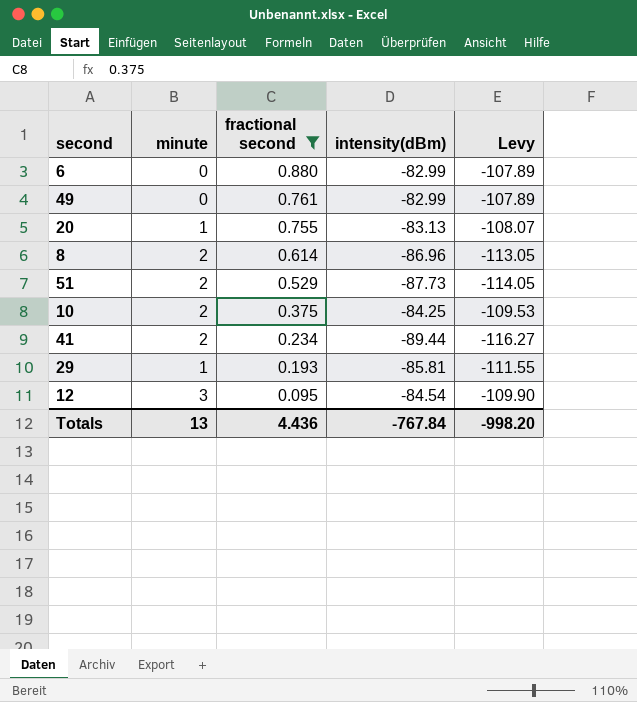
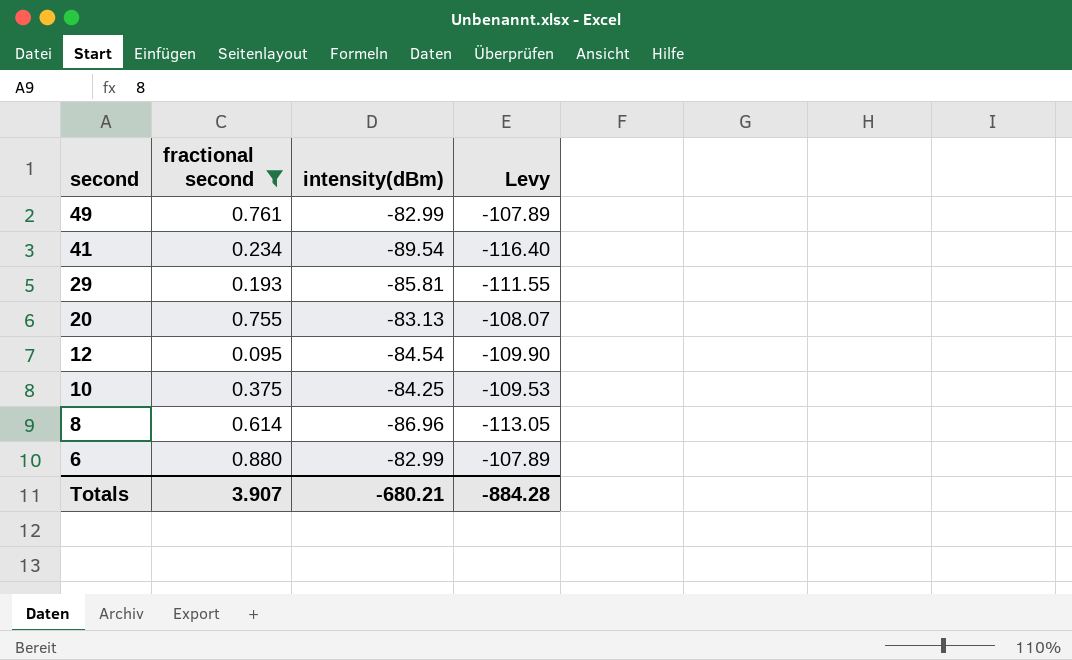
row order: fractional second descending -> second descending
column minute | position: 2 -> none
row 51: 2 | 0.529 | -87.73 | -114.05 -> none
41 | intensity(dBm): -89.44 -> -89.54
41 | Levy: -116.27 -> -116.40
Totals | fractional second: 4.436 -> 3.907
Totals | intensity(dBm): -767.84 -> -680.21
Totals | Levy: -998.20 -> -884.28

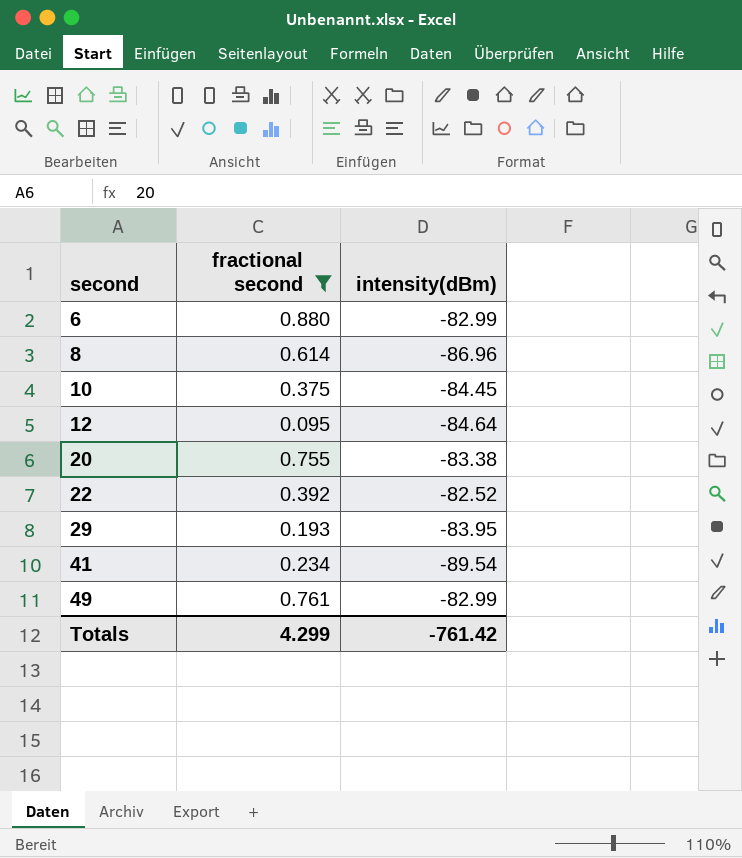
row order: second descending -> second ascending
column Levy | formula: [intensity(dBm)] * 1.3 -> none
10 | intensity(dBm): -84.25 -> -84.45
12 | intensity(dBm): -84.54 -> -84.64
20 | intensity(dBm): -83.13 -> -83.38
row 22: none -> 0.392 | -82.52
29 | intensity(dBm): -85.81 -> -83.95
Totals | fractional second: 3.907 -> 4.299
Totals | intensity(dBm): -680.21 -> -761.42

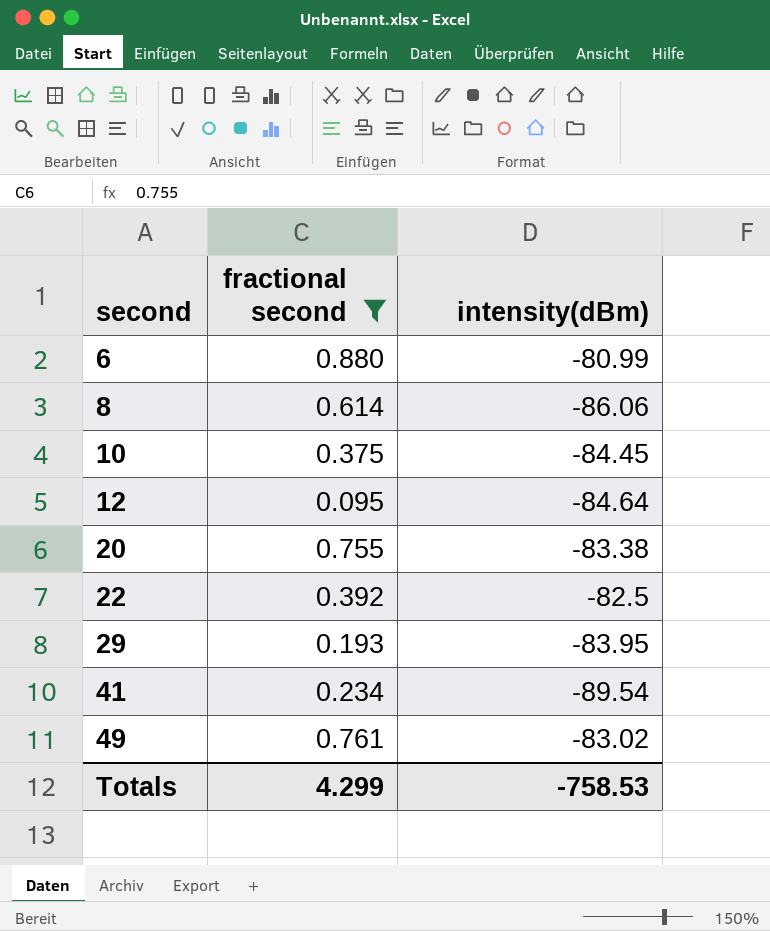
6 | intensity(dBm): -82.99 -> -80.99
8 | intensity(dBm): -86.96 -> -86.06
22 | intensity(dBm): -82.52 -> -82.5
49 | intensity(dBm): -82.99 -> -83.02
Totals | intensity(dBm): -761.42 -> -758.53

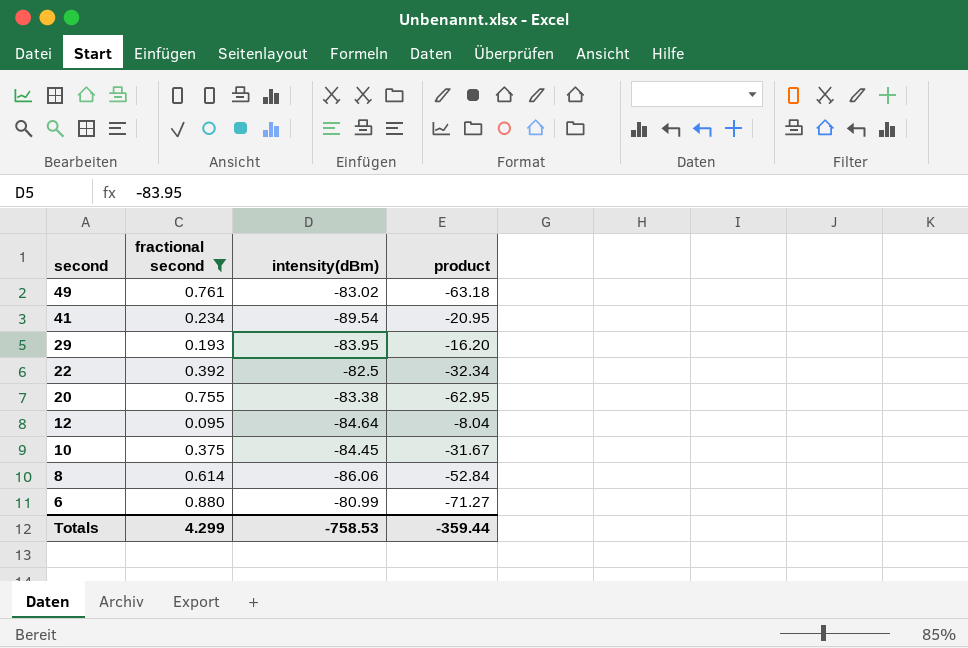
row order: second ascending -> second descending
column product | formula: none -> [fractional second] * [intensity(dBm)]

